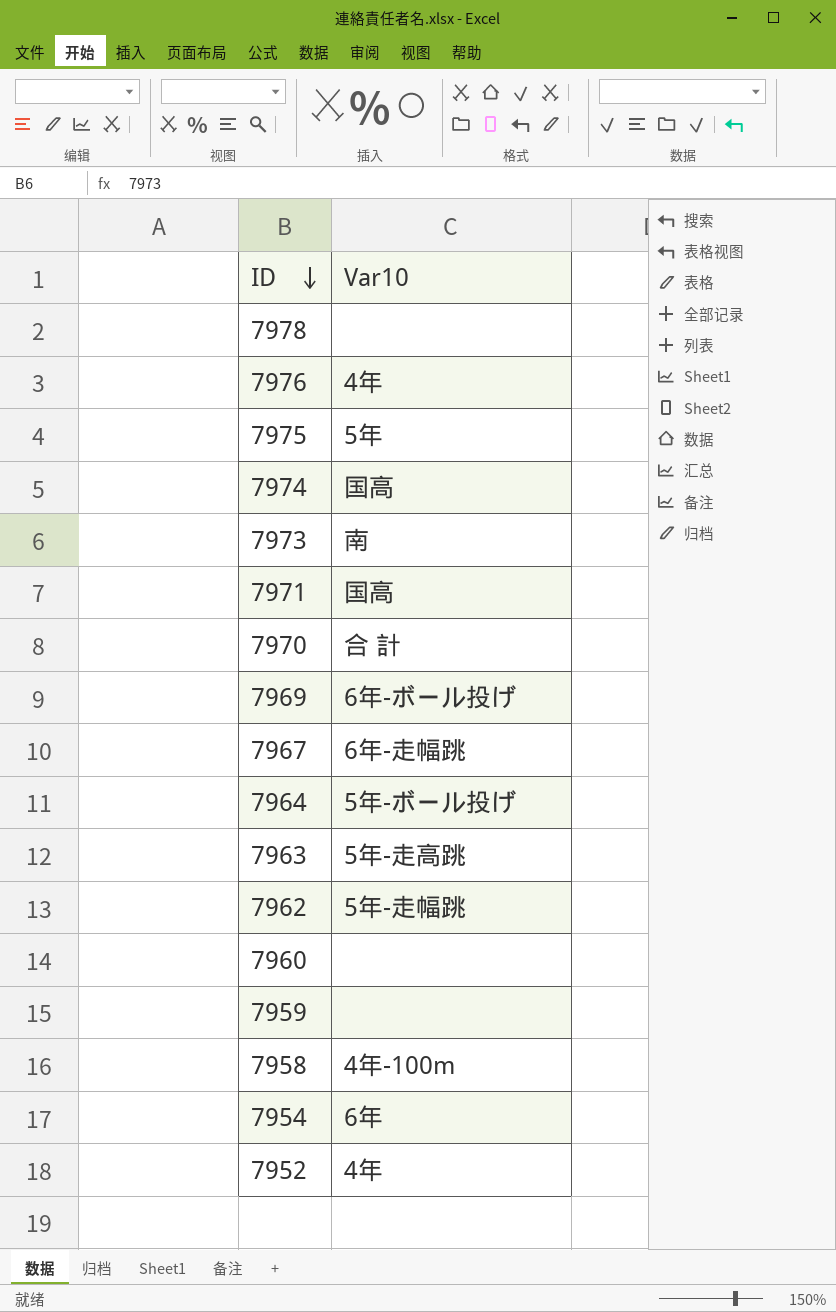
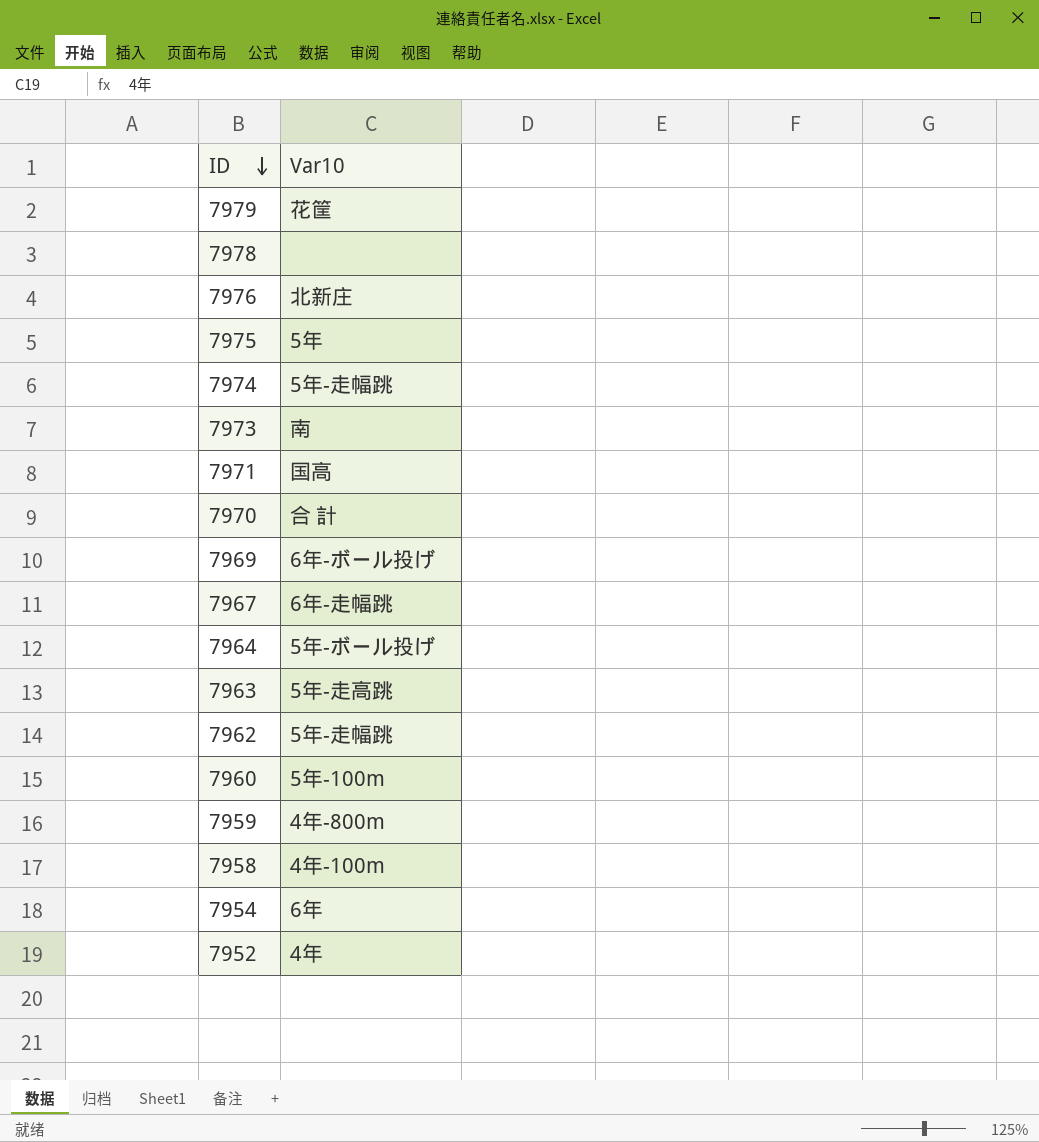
row 7979: none -> 花筐
7976 | Var10: 4年 -> 北新庄
7974 | Var10: 国高 -> 5年-走幅跳
7960 | Var10: none -> 5年-100m
7959 | Var10: none -> 4年-800m

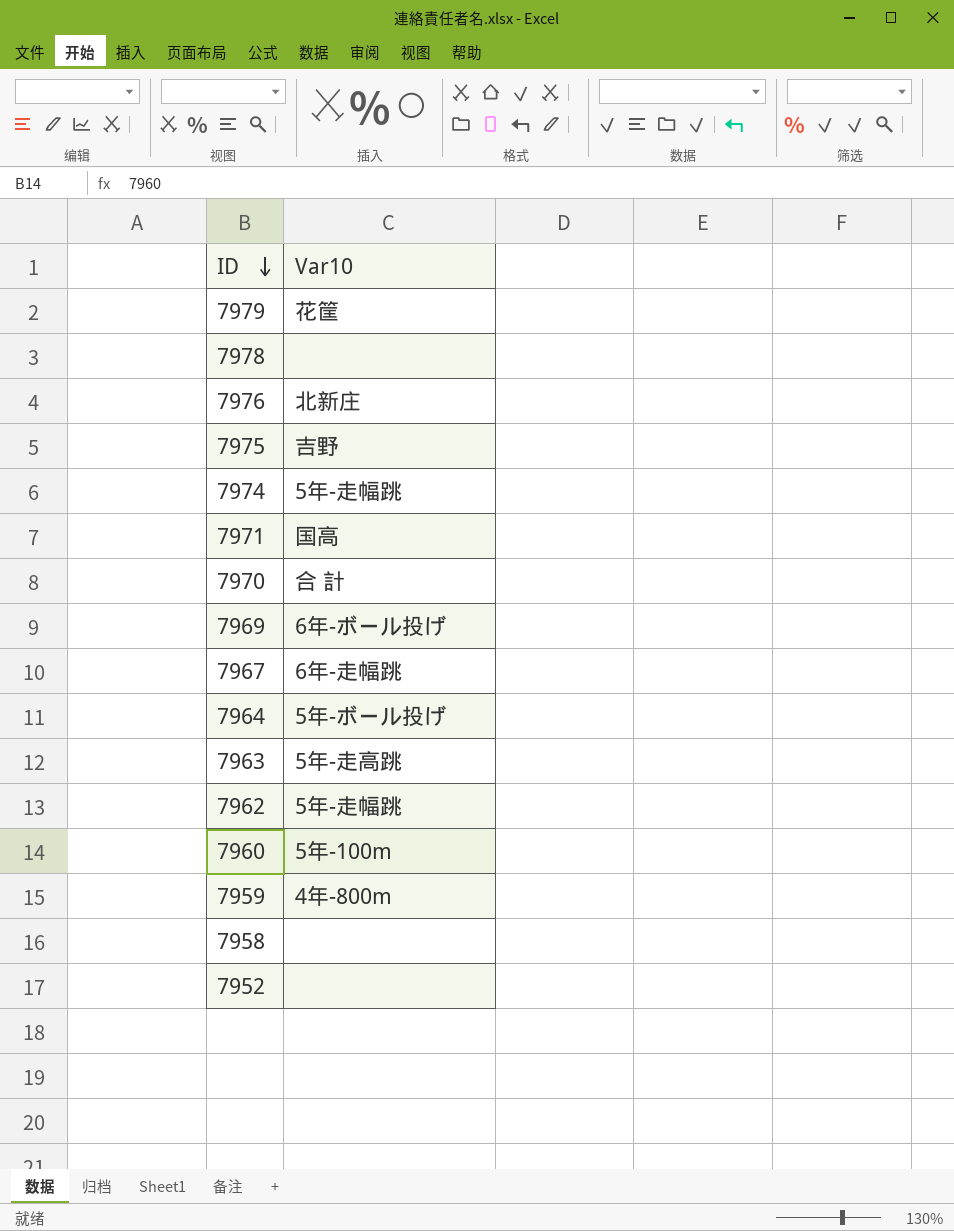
row 7973: 南 -> none
row 7954: 6年 -> none
7975 | Var10: 5年 -> 吉野
7958 | Var10: 4年-100m -> none
7952 | Var10: 4年 -> none

